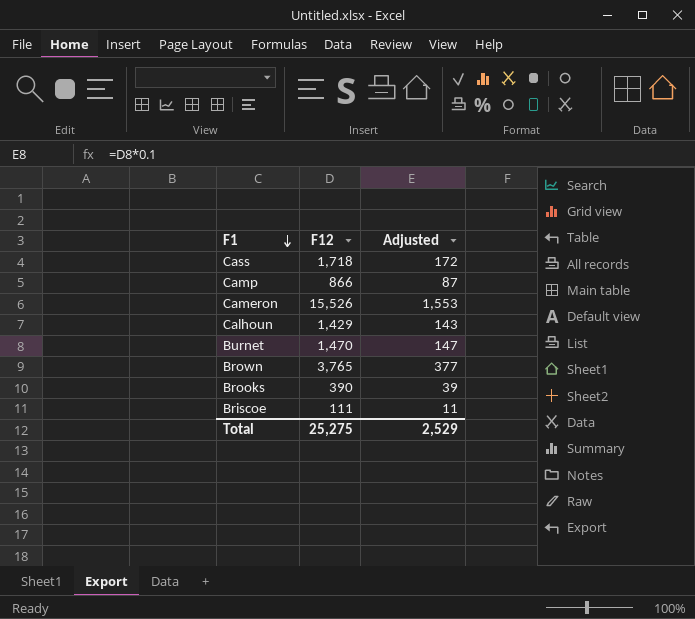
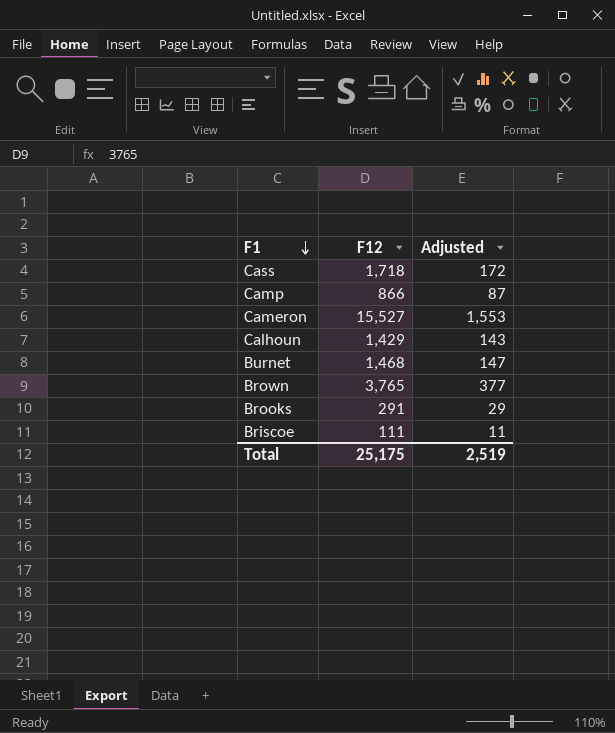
Cameron | F12: 15,526 -> 15,527
Burnet | F12: 1,470 -> 1,468
Brooks | F12: 390 -> 291
Brooks | Adjusted: 39 -> 29
Total | F12: 25,275 -> 25,175
Total | Adjusted: 2,529 -> 2,519

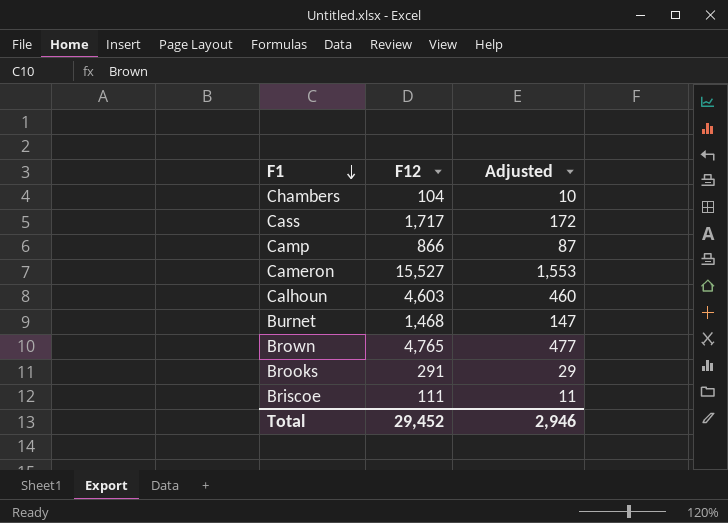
row Chambers: none -> 104 | 10
Cass | F12: 1,718 -> 1,717
Calhoun | F12: 1,429 -> 4,603
Calhoun | Adjusted: 143 -> 460
Brown | F12: 3,765 -> 4,765
Brown | Adjusted: 377 -> 477
Total | F12: 25,175 -> 29,452
Total | Adjusted: 2,519 -> 2,946

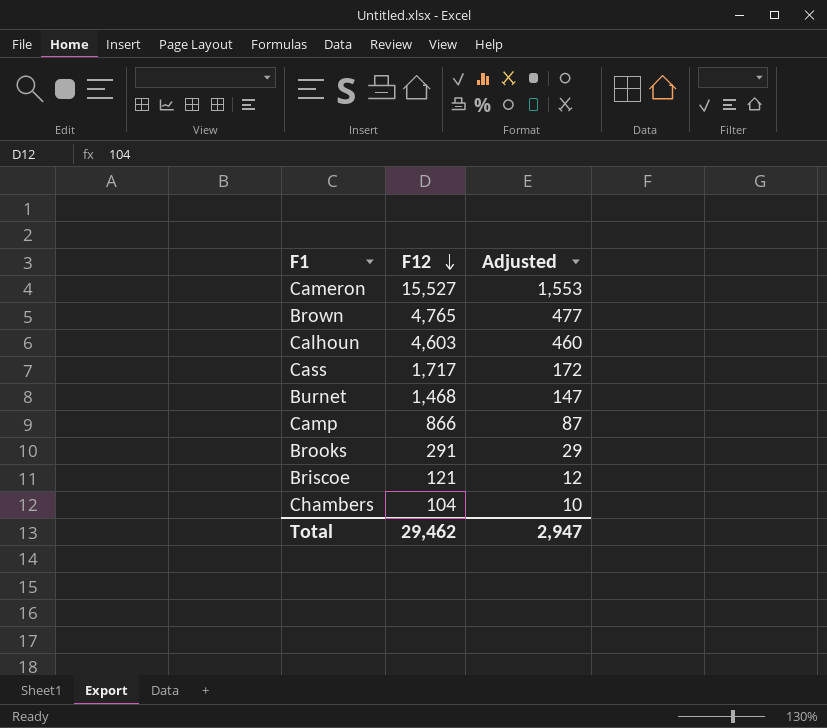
row order: F1 descending -> F12 descending
Briscoe | F12: 111 -> 121
Briscoe | Adjusted: 11 -> 12
Total | F12: 29,452 -> 29,462
Total | Adjusted: 2,946 -> 2,947

